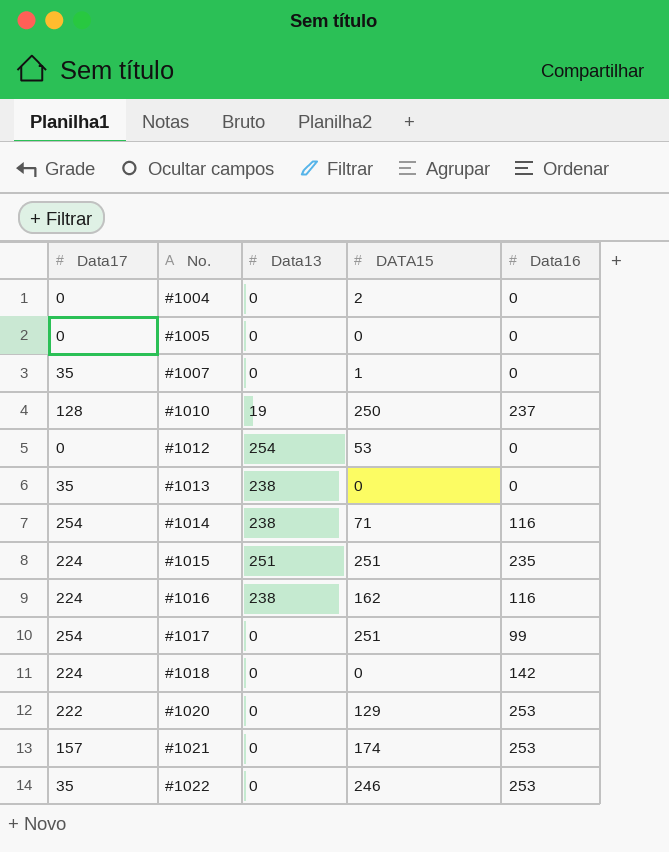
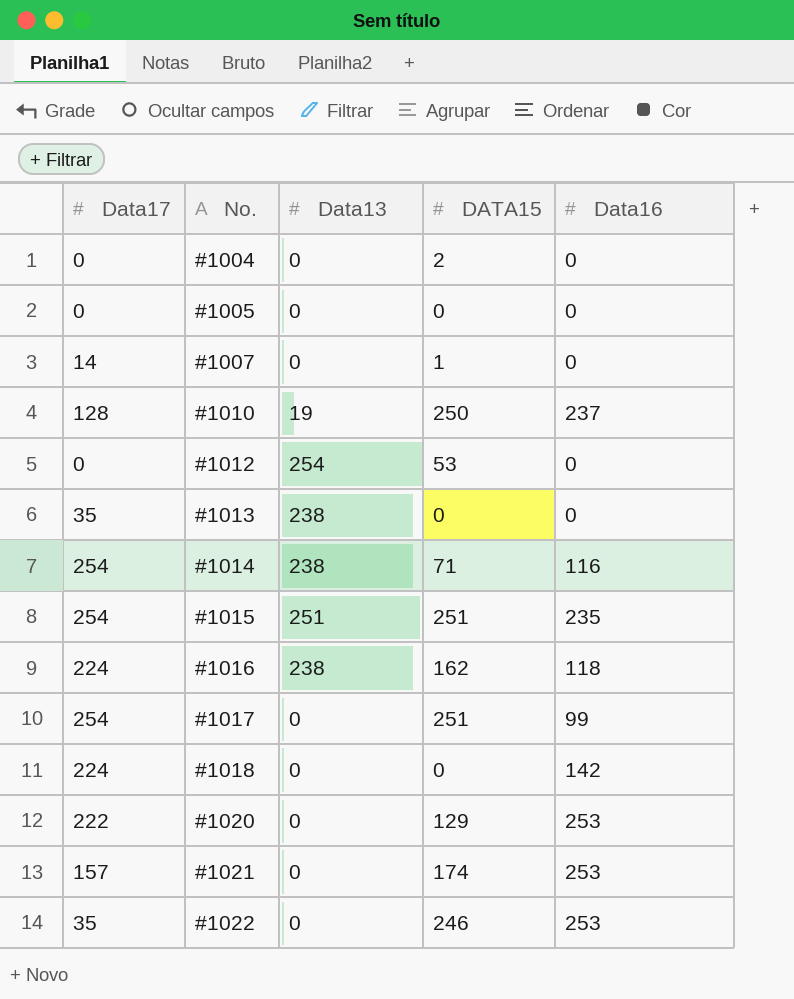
#1007 | Data17: 35 -> 14
#1015 | Data17: 224 -> 254
#1016 | Data16: 116 -> 118

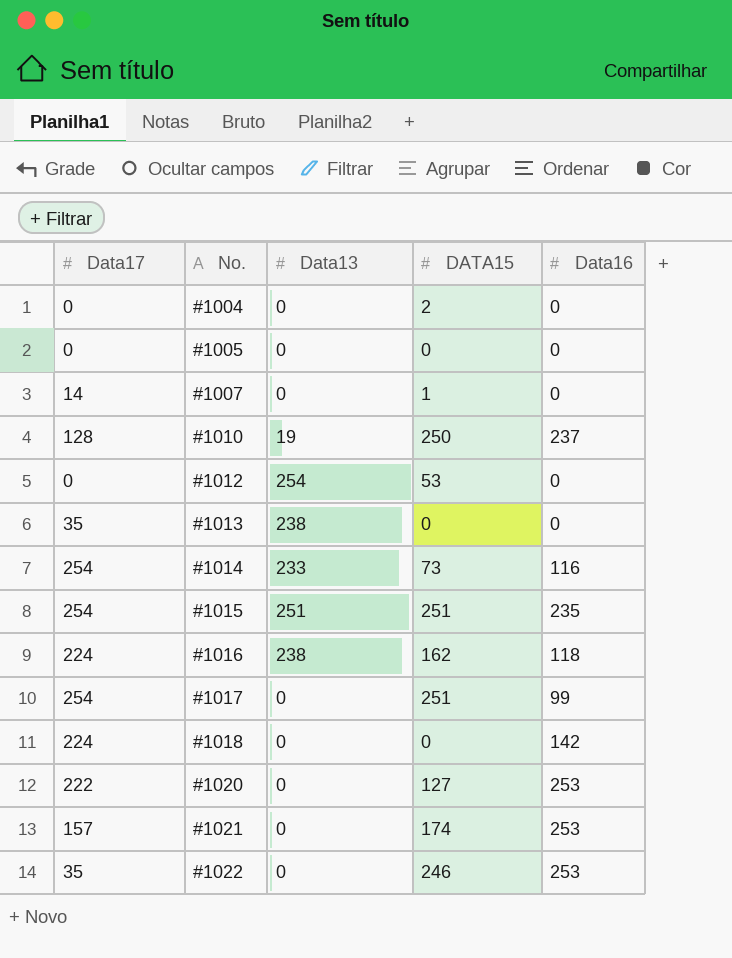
#1014 | Data13: 238 -> 233
#1014 | DATA15: 71 -> 73
#1020 | DATA15: 129 -> 127

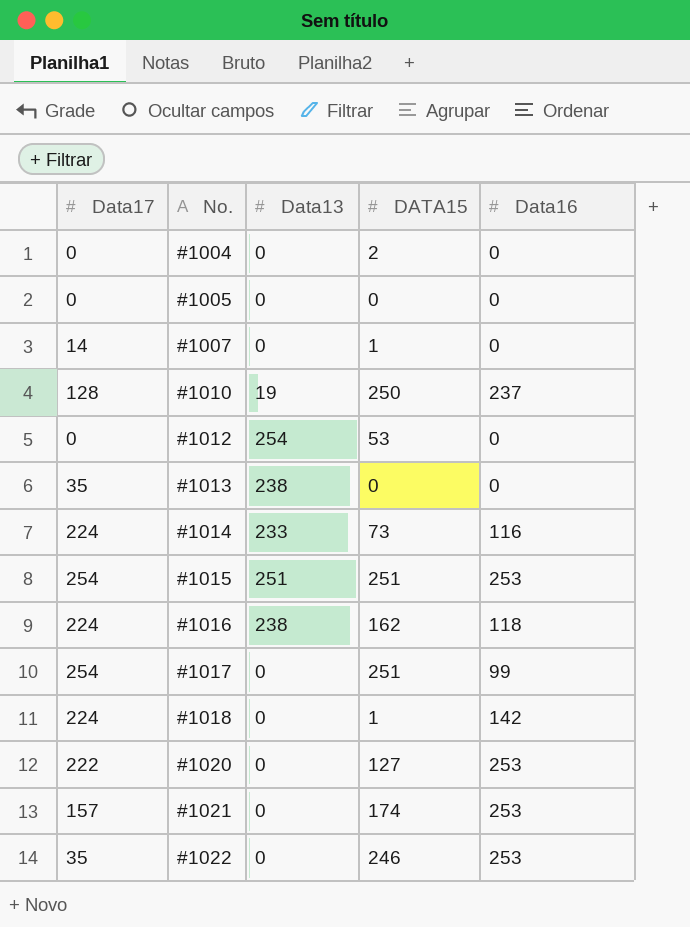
#1014 | Data17: 254 -> 224
#1015 | Data16: 235 -> 253
#1018 | DATA15: 0 -> 1

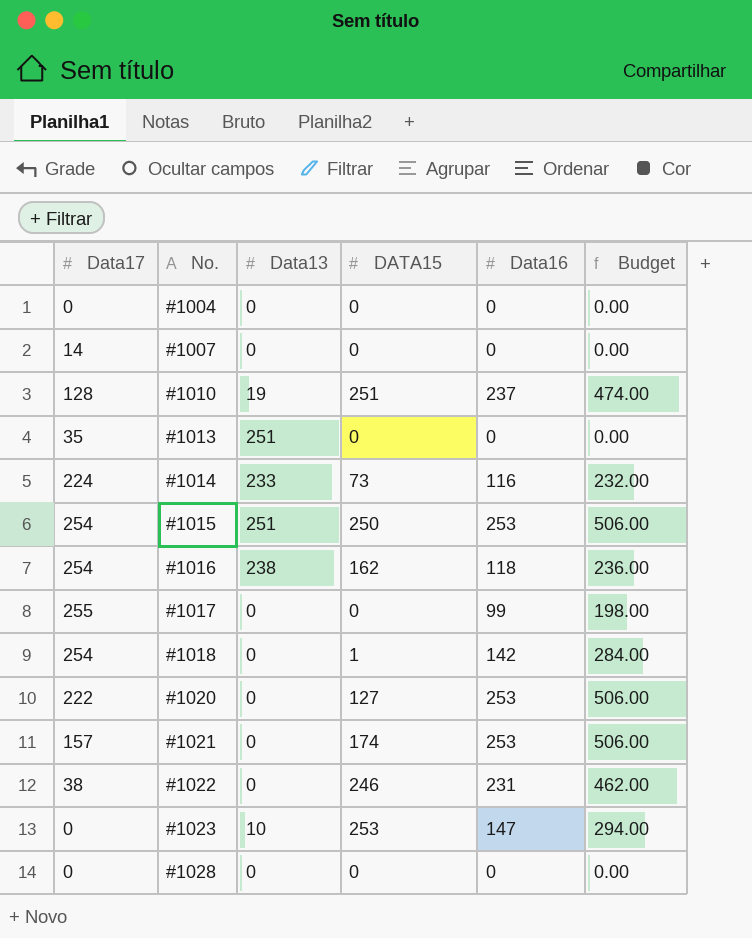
column Budget | formula: none -> [Data16] * 2
row #1005: 0 | 0 | 0 | 0 -> none
row #1012: 0 | 254 | 53 | 0 -> none
#1004 | DATA15: 2 -> 0
#1007 | DATA15: 1 -> 0
#1010 | DATA15: 250 -> 251
#1013 | Data13: 238 -> 251
#1015 | DATA15: 251 -> 250
#1016 | Data17: 224 -> 254
#1017 | Data17: 254 -> 255
#1017 | DATA15: 251 -> 0
#1018 | Data17: 224 -> 254
#1022 | Data17: 35 -> 38
#1022 | Data16: 253 -> 231
row #1023: none -> 0 | 10 | 253 | 147 | 294.00
row #1028: none -> 0 | 0 | 0 | 0 | 0.00

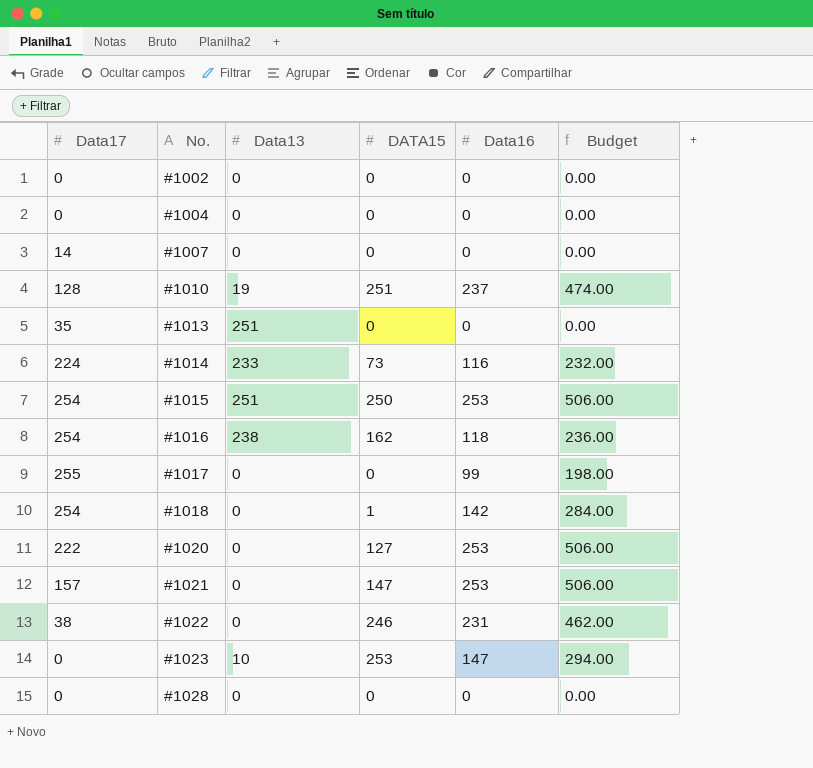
row #1002: none -> 0 | 0 | 0 | 0 | 0.00
#1021 | DATA15: 174 -> 147

